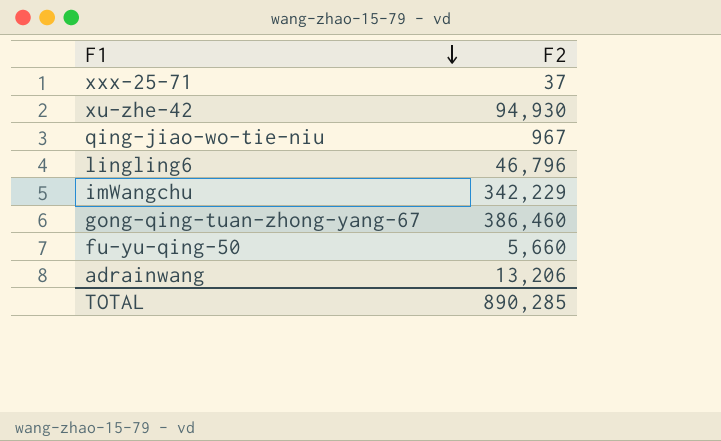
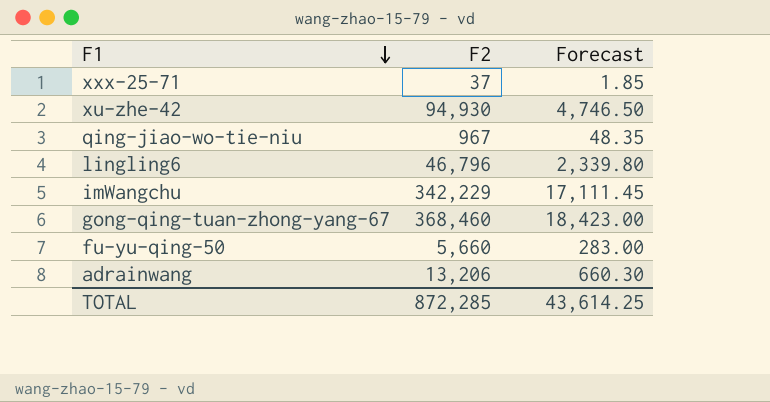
column Forecast | formula: none -> [F2] * 0.05
gong-qing-tuan-zhong-yang-67 | F2: 386,460 -> 368,460
TOTAL | F2: 890,285 -> 872,285

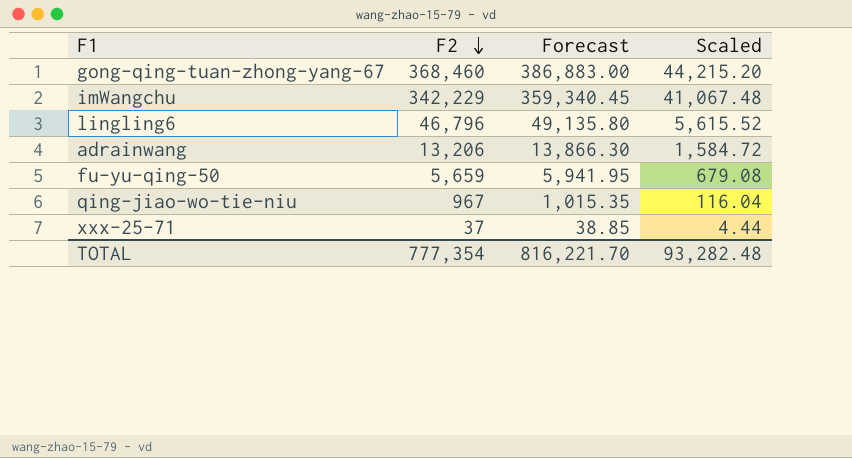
row order: F1 descending -> F2 descending
column Forecast | formula: [F2] * 0.05 -> [F2] * 1.05
column Scaled | formula: none -> [F2] * 0.12
row xu-zhe-42: 94,930 | 4,746.50 -> none
fu-yu-qing-50 | F2: 5,660 -> 5,659
TOTAL | F2: 872,285 -> 777,354
TOTAL | Forecast: 43,614.25 -> 816,221.70

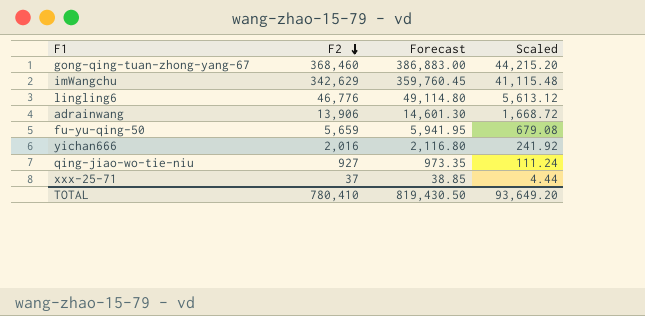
imWangchu | F2: 342,229 -> 342,629
imWangchu | Forecast: 359,340.45 -> 359,760.45
imWangchu | Scaled: 41,067.48 -> 41,115.48
lingling6 | F2: 46,796 -> 46,776
lingling6 | Forecast: 49,135.80 -> 49,114.80
lingling6 | Scaled: 5,615.52 -> 5,613.12
adrainwang | F2: 13,206 -> 13,906
adrainwang | Forecast: 13,866.30 -> 14,601.30
adrainwang | Scaled: 1,584.72 -> 1,668.72
row yichan666: none -> 2,016 | 2,116.80 | 241.92
qing-jiao-wo-tie-niu | F2: 967 -> 927
qing-jiao-wo-tie-niu | Forecast: 1,015.35 -> 973.35
qing-jiao-wo-tie-niu | Scaled: 116.04 -> 111.24
TOTAL | F2: 777,354 -> 780,410
TOTAL | Forecast: 816,221.70 -> 819,430.50
TOTAL | Scaled: 93,282.48 -> 93,649.20

